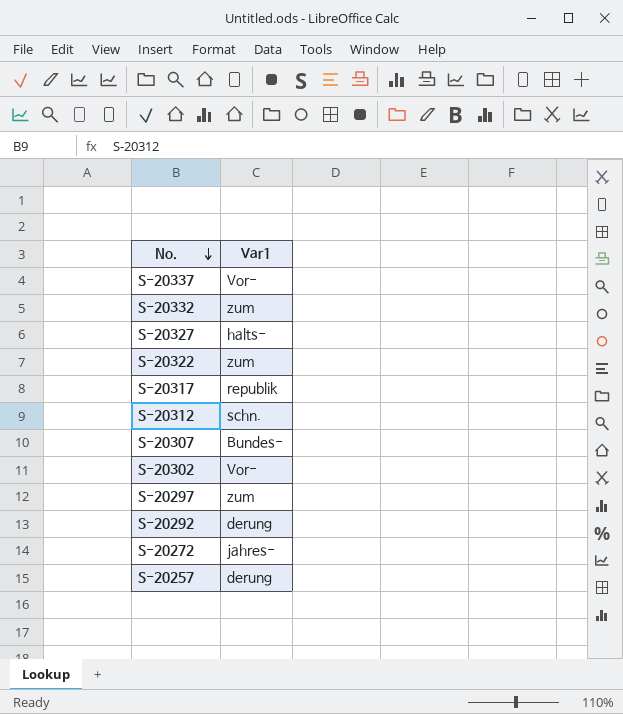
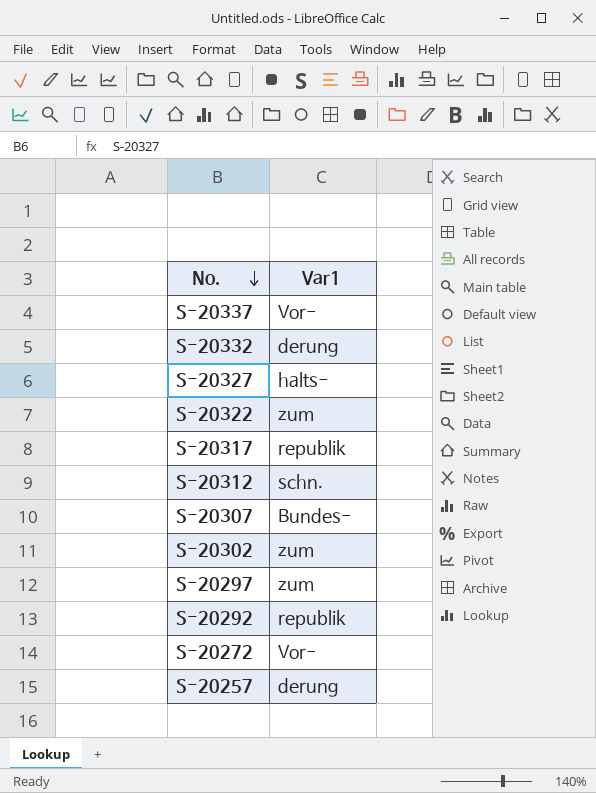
S-20332 | Var1: zum -> derung
S-20302 | Var1: Vor- -> zum
S-20292 | Var1: derung -> republik
S-20272 | Var1: jahres- -> Vor-

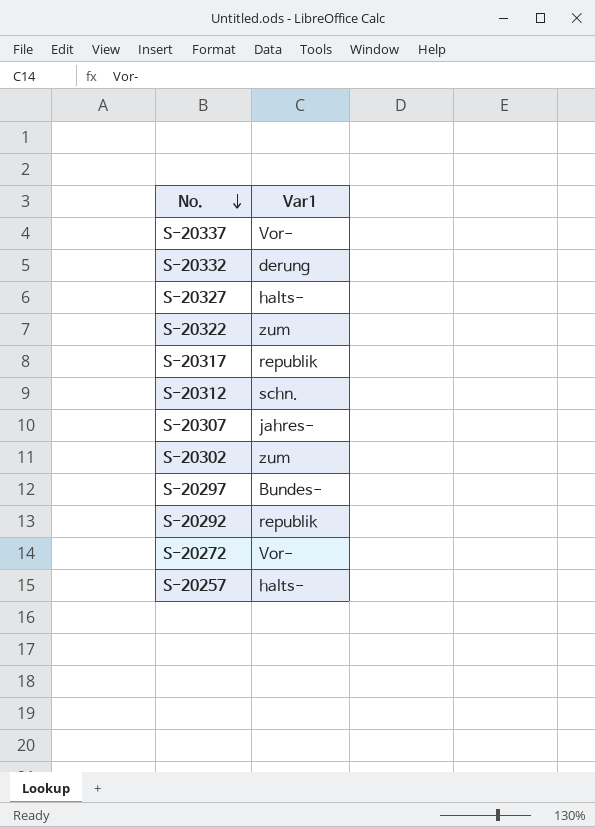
S-20307 | Var1: Bundes- -> jahres-
S-20297 | Var1: zum -> Bundes-
S-20257 | Var1: derung -> halts-

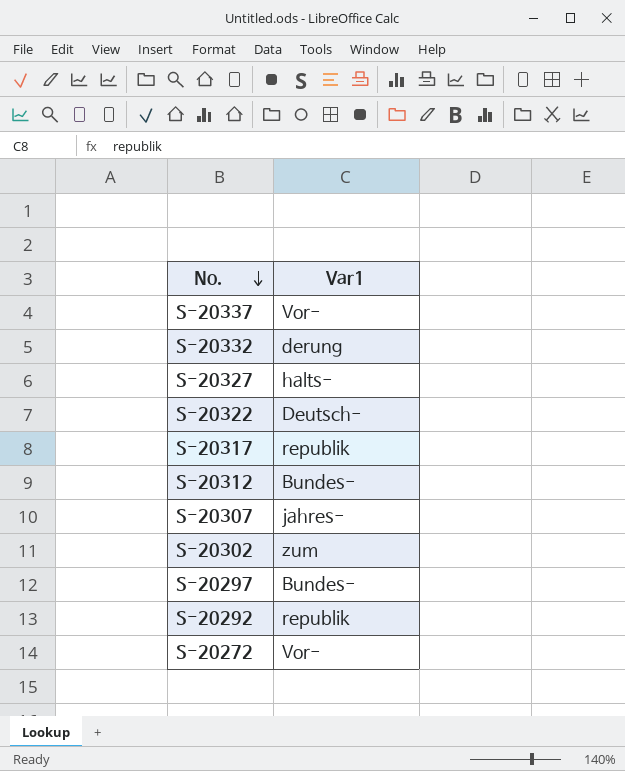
row S-20257: halts- -> none
S-20322 | Var1: zum -> Deutsch-
S-20312 | Var1: schn. -> Bundes-

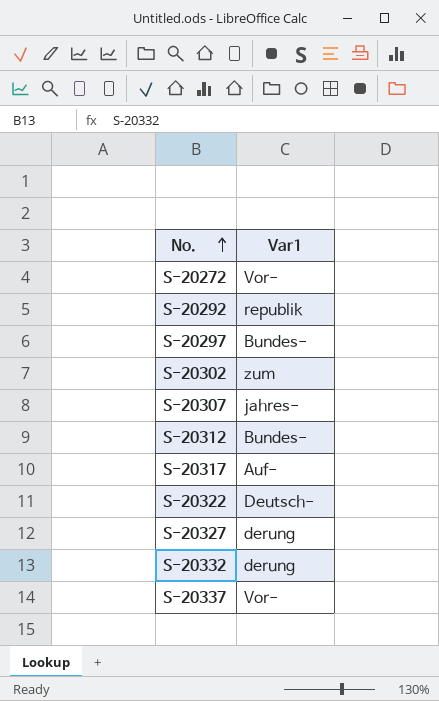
row order: No. descending -> No. ascending
S-20317 | Var1: republik -> Auf-
S-20327 | Var1: halts- -> derung

